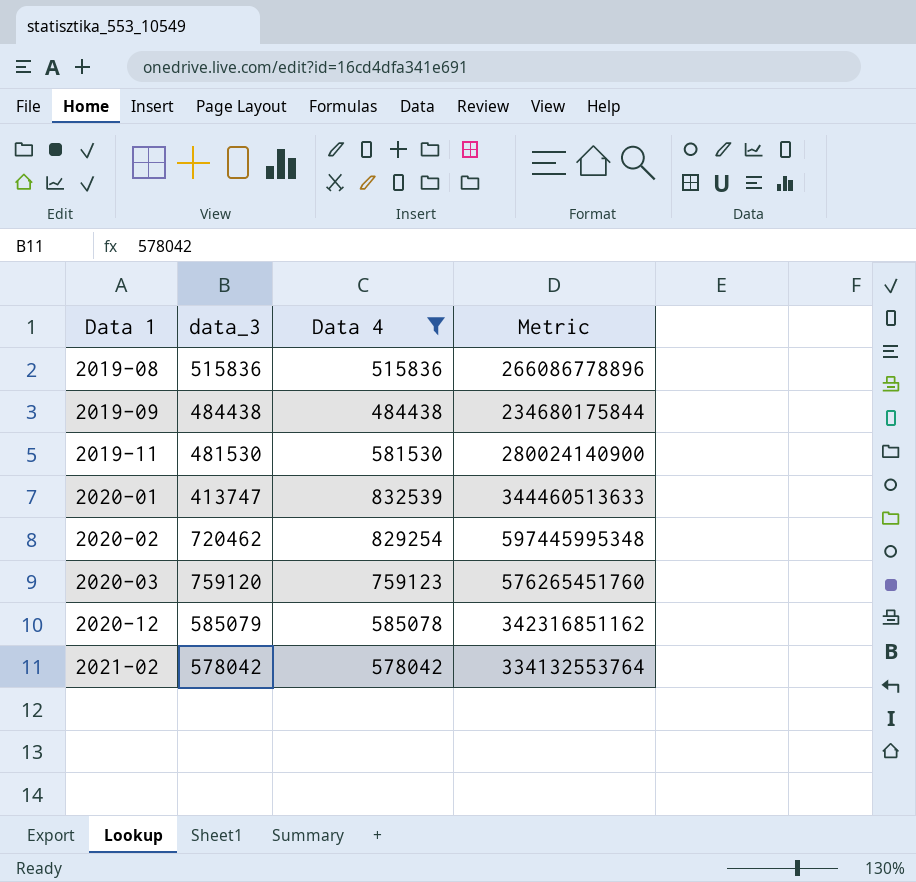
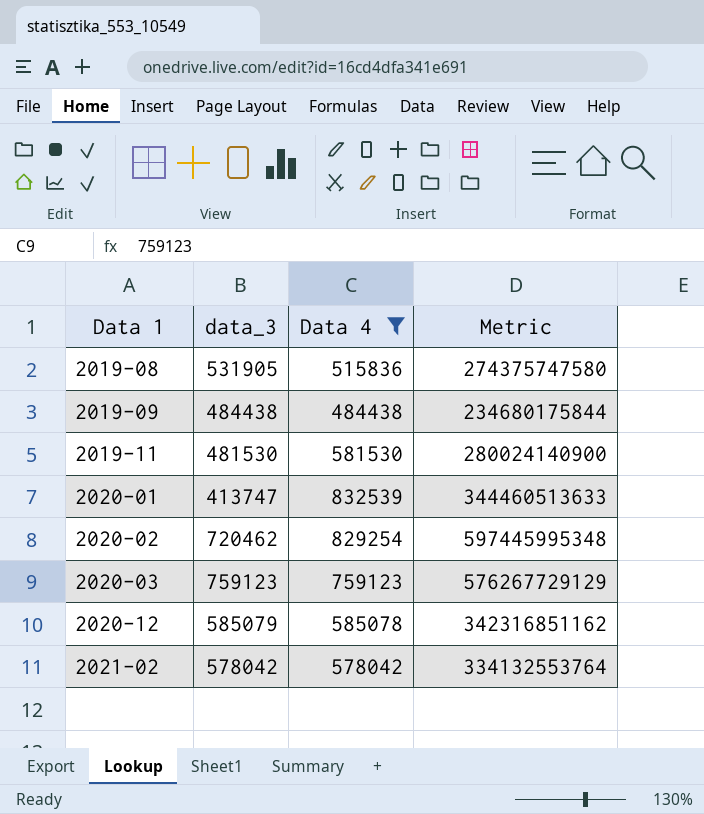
2019-08 | data_3: 515836 -> 531905
2019-08 | Metric: 266086778896 -> 274375747580
2020-03 | data_3: 759120 -> 759123
2020-03 | Metric: 576265451760 -> 576267729129

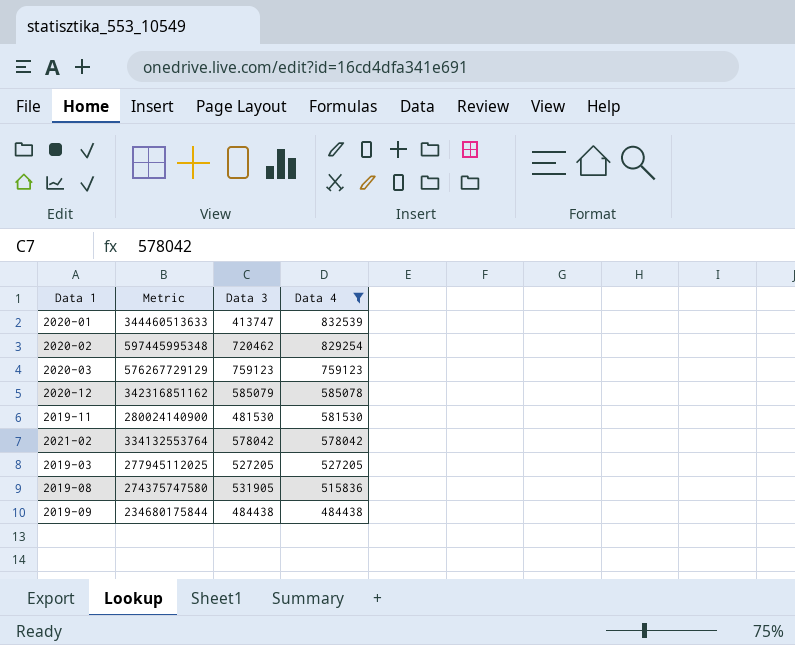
row order: Data 1 ascending -> Data 4 descending
column Metric | position: 4 -> 2
column name: data_3 -> Data 3
row 2019-03: none -> 277945112025 | 527205 | 527205

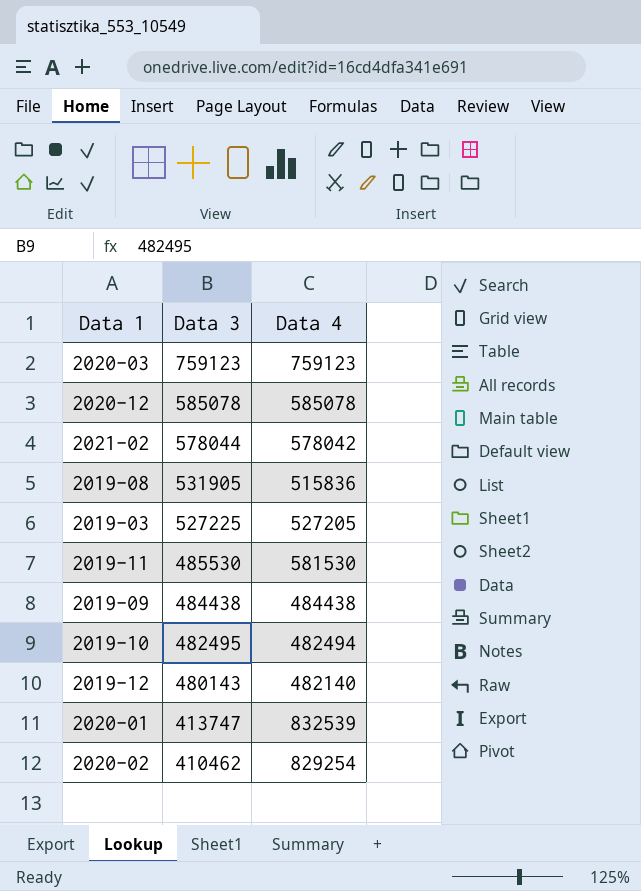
filter: Data 4 >= 484438 -> none
row order: Data 4 descending -> Data 3 descending
column Metric | formula: [Data 3] * [Data 4] -> none
2020-12 | Data 3: 585079 -> 585078
2021-02 | Data 3: 578042 -> 578044
2019-03 | Data 3: 527205 -> 527225
2019-11 | Data 3: 481530 -> 485530
2020-02 | Data 3: 720462 -> 410462

